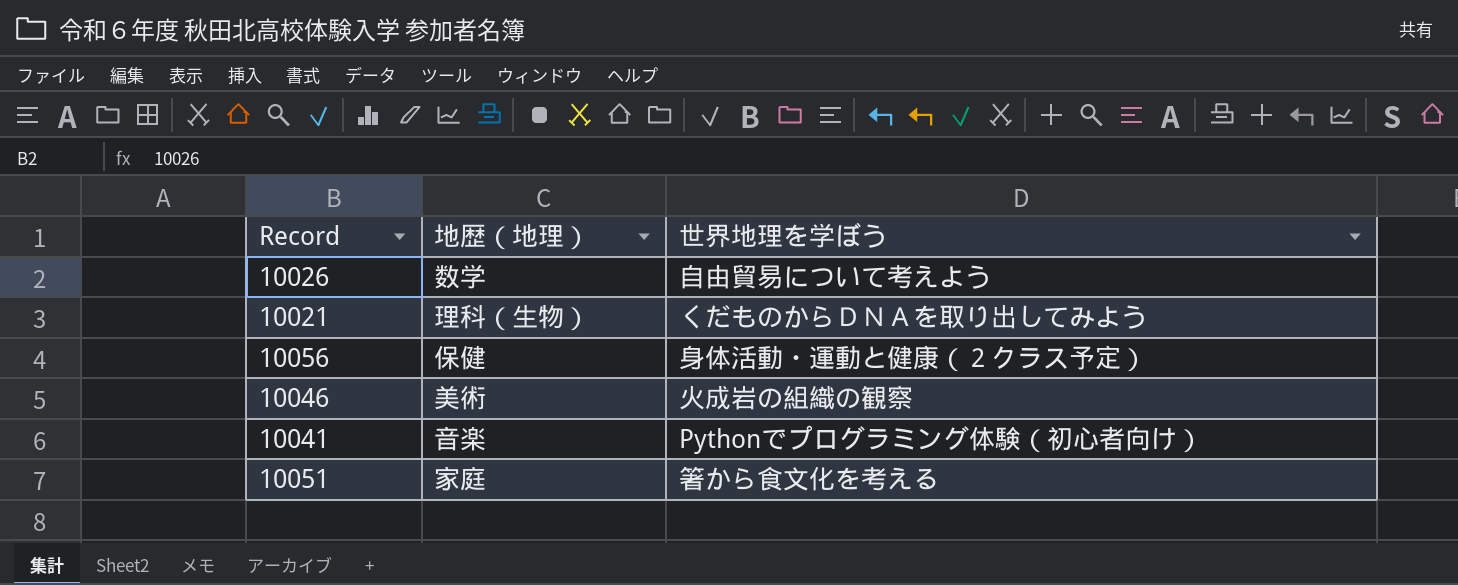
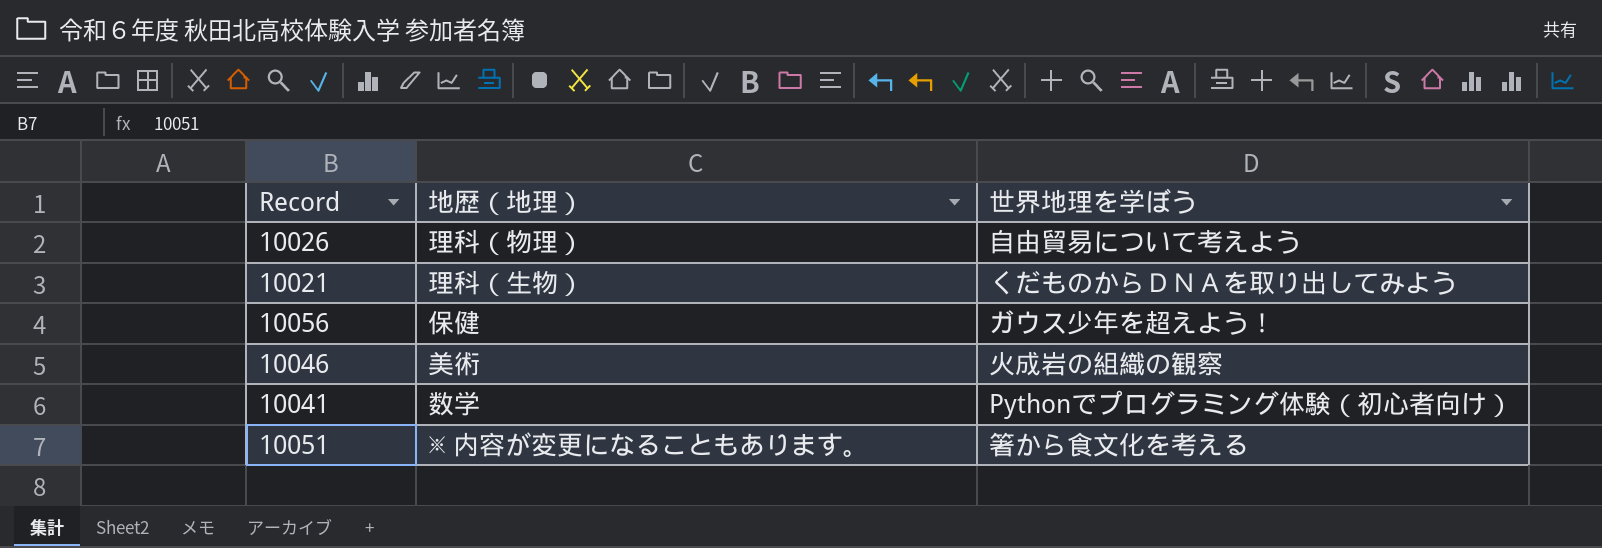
10026 | 地歴（地理）: 数学 -> 理科（物理）
10056 | 世界地理を学ぼう: 身体活動・運動と健康（２クラス予定） -> ガウス少年を超えよう！
10041 | 地歴（地理）: 音楽 -> 数学
10051 | 地歴（地理）: 家庭 -> ※ 内容が変更になることもあります。

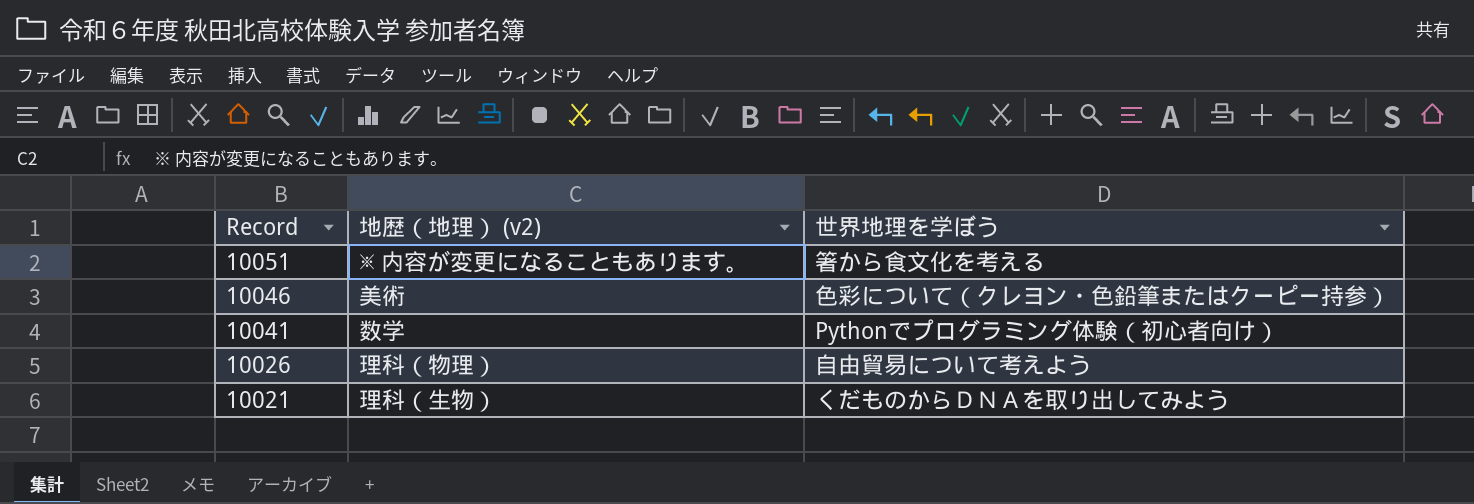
row order: none -> Record descending
column name: 地歴（地理） -> 地歴（地理） (v2)
row 10056: 保健 | ガウス少年を超えよう！ -> none
10046 | 世界地理を学ぼう: 火成岩の組織の観察 -> 色彩について（クレヨン・色鉛筆またはクーピー持参）

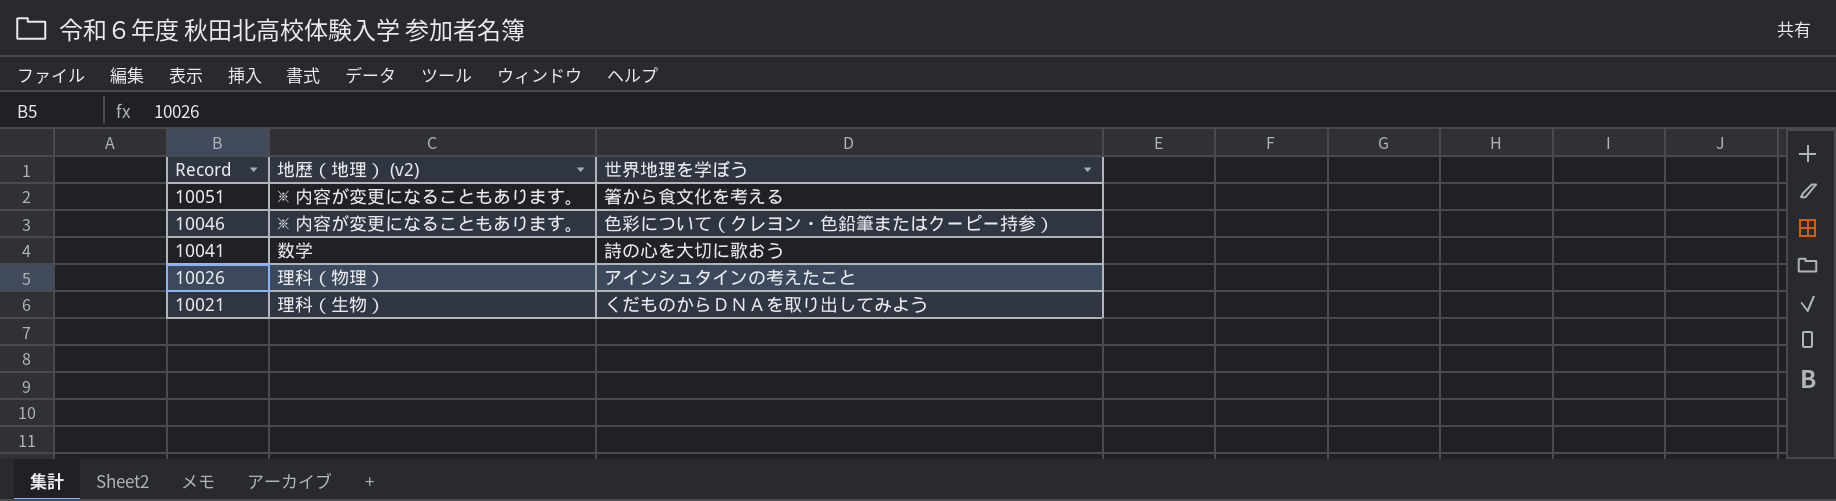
10046 | 地歴（地理） (v2): 美術 -> ※ 内容が変更になることもあります。
10041 | 世界地理を学ぼう: Pythonでプログラミング体験（初心者向け） -> 詩の心を大切に歌おう
10026 | 世界地理を学ぼう: 自由貿易について考えよう -> アインシュタインの考えたこと

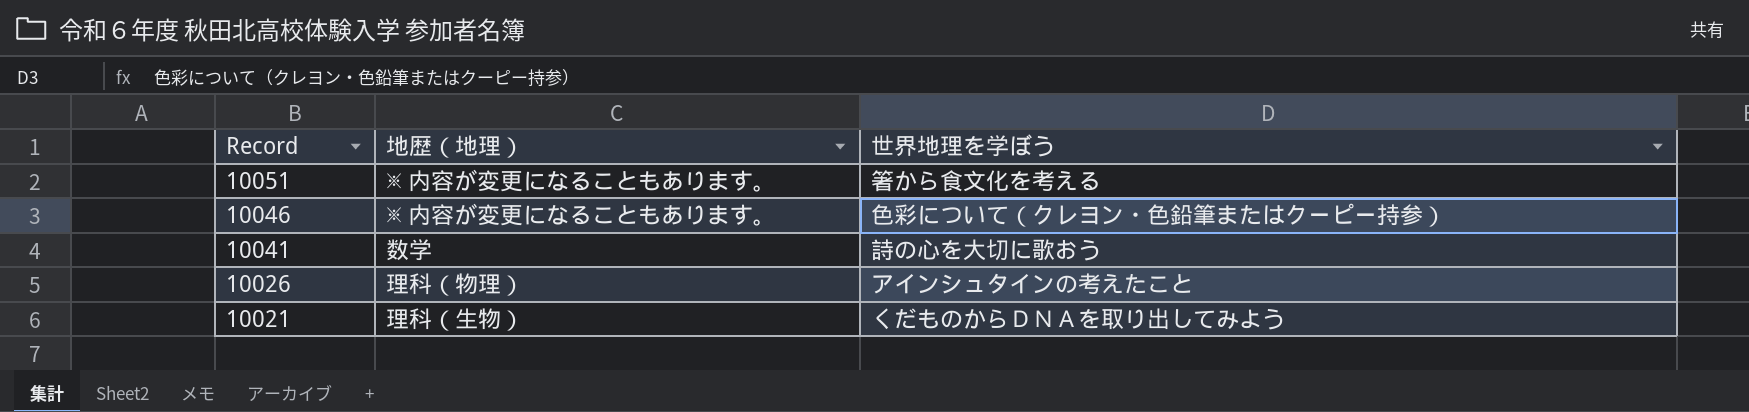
column name: 地歴（地理） (v2) -> 地歴（地理）

